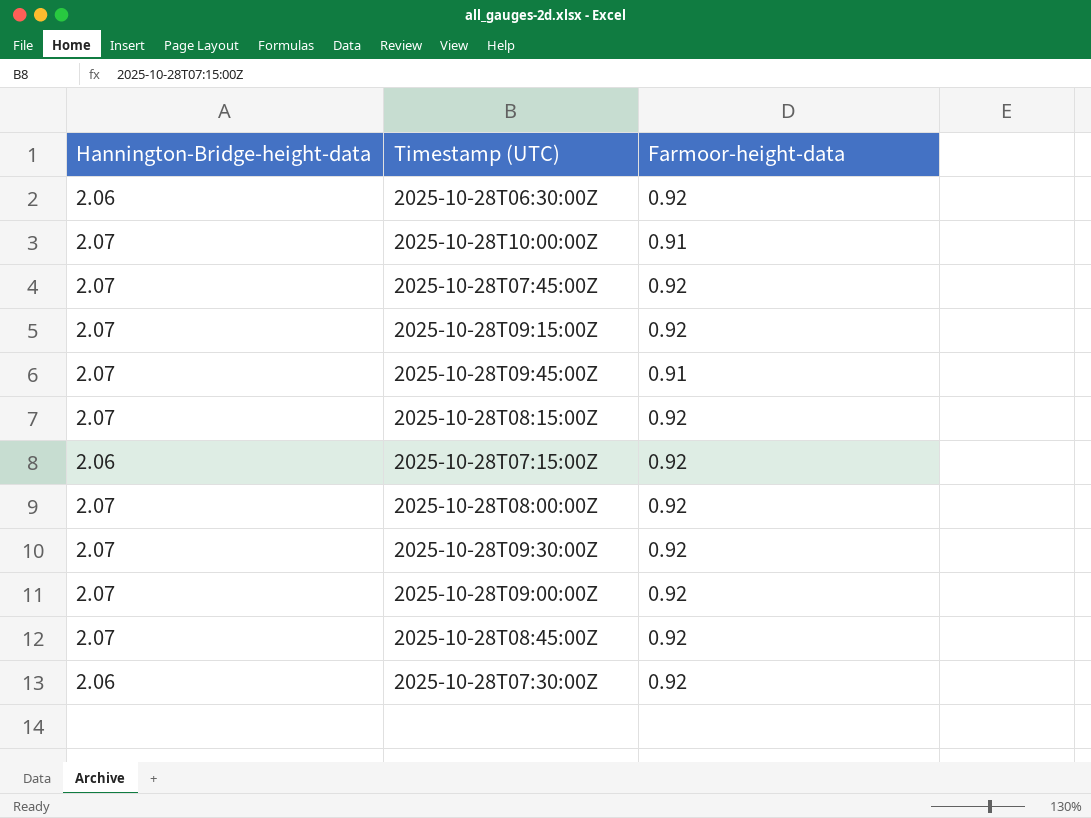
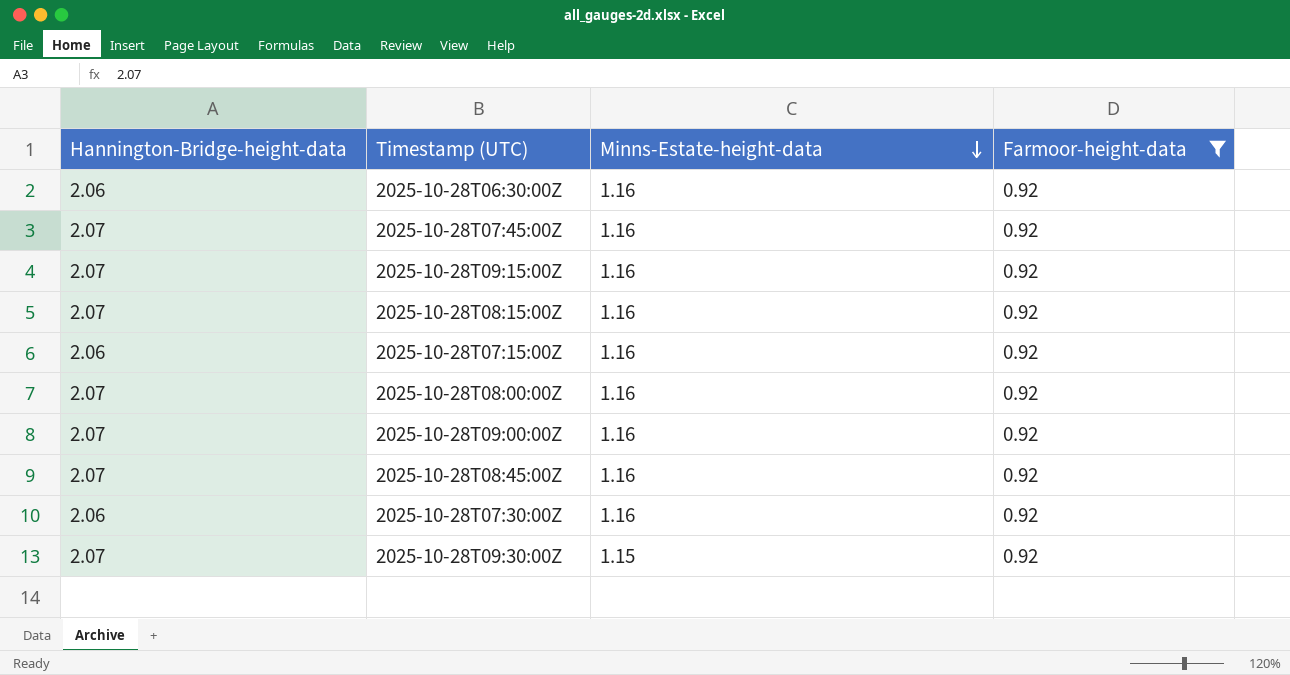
filter: none -> Farmoor-height-data = 0.92
row order: none -> Minns-Estate-height-data descending
column Minns-Estate-height-data | position: none -> 3

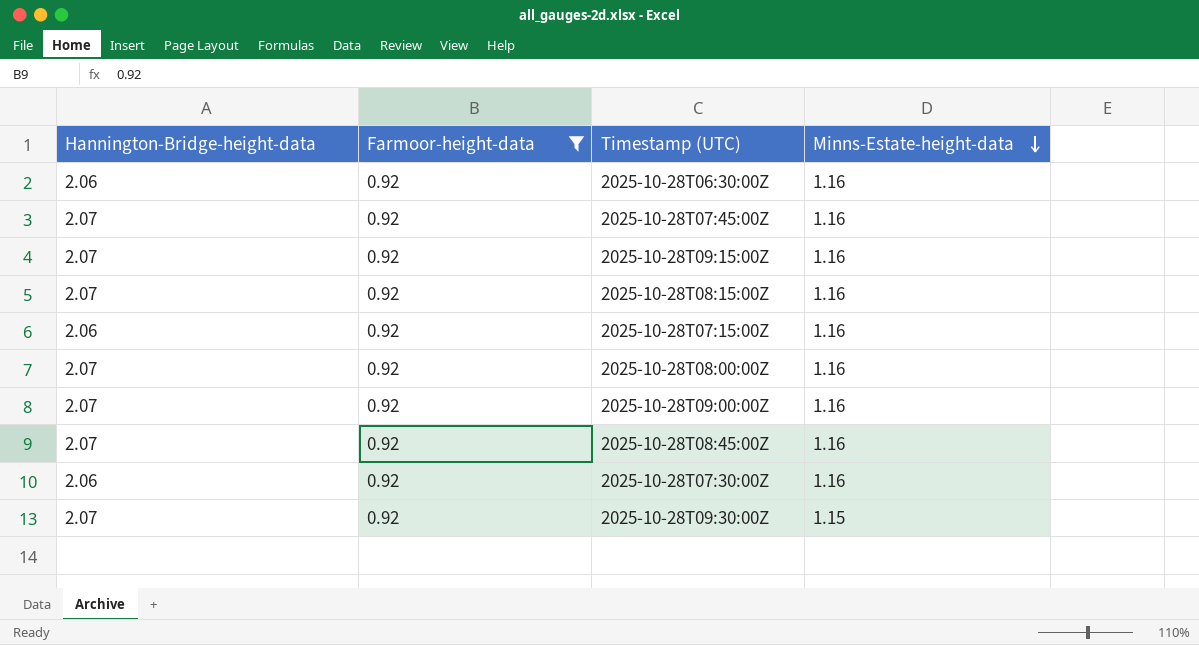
column Farmoor-height-data | position: 4 -> 2

